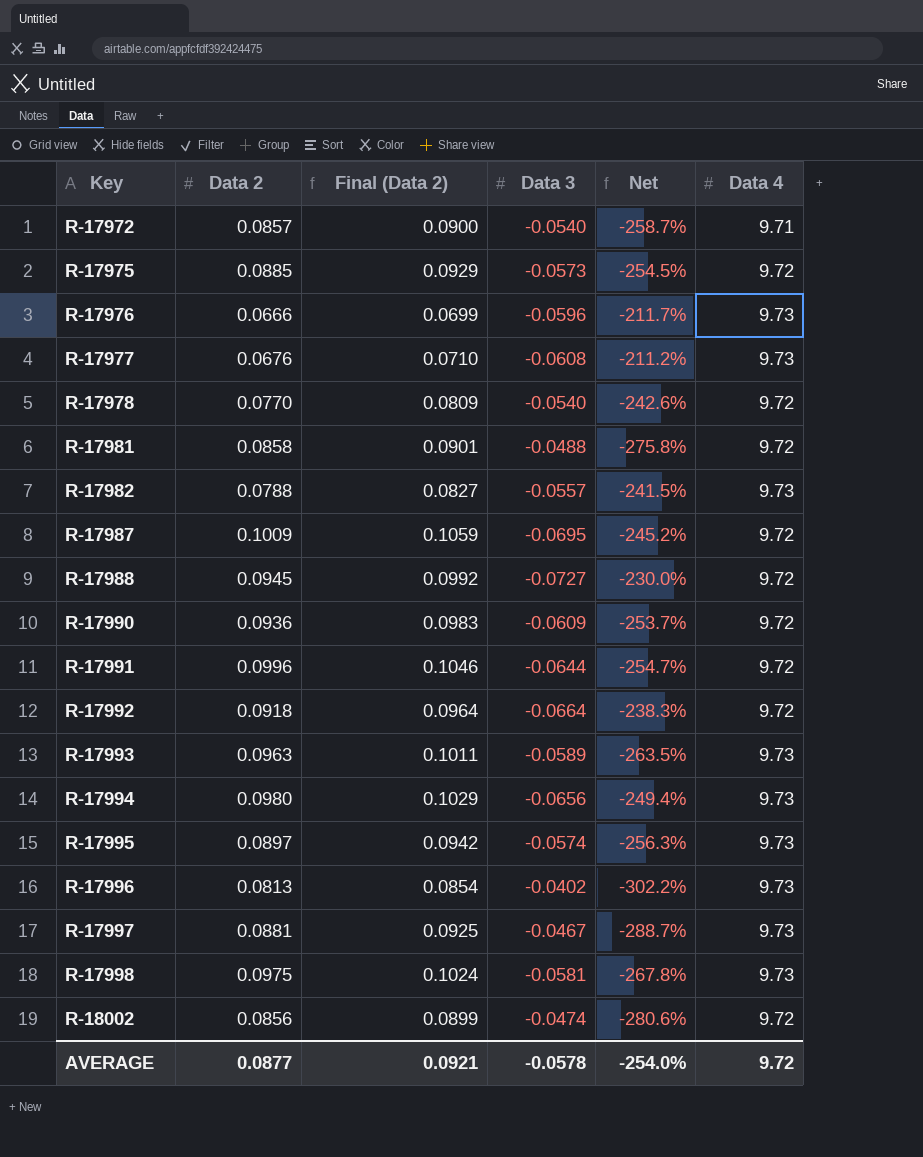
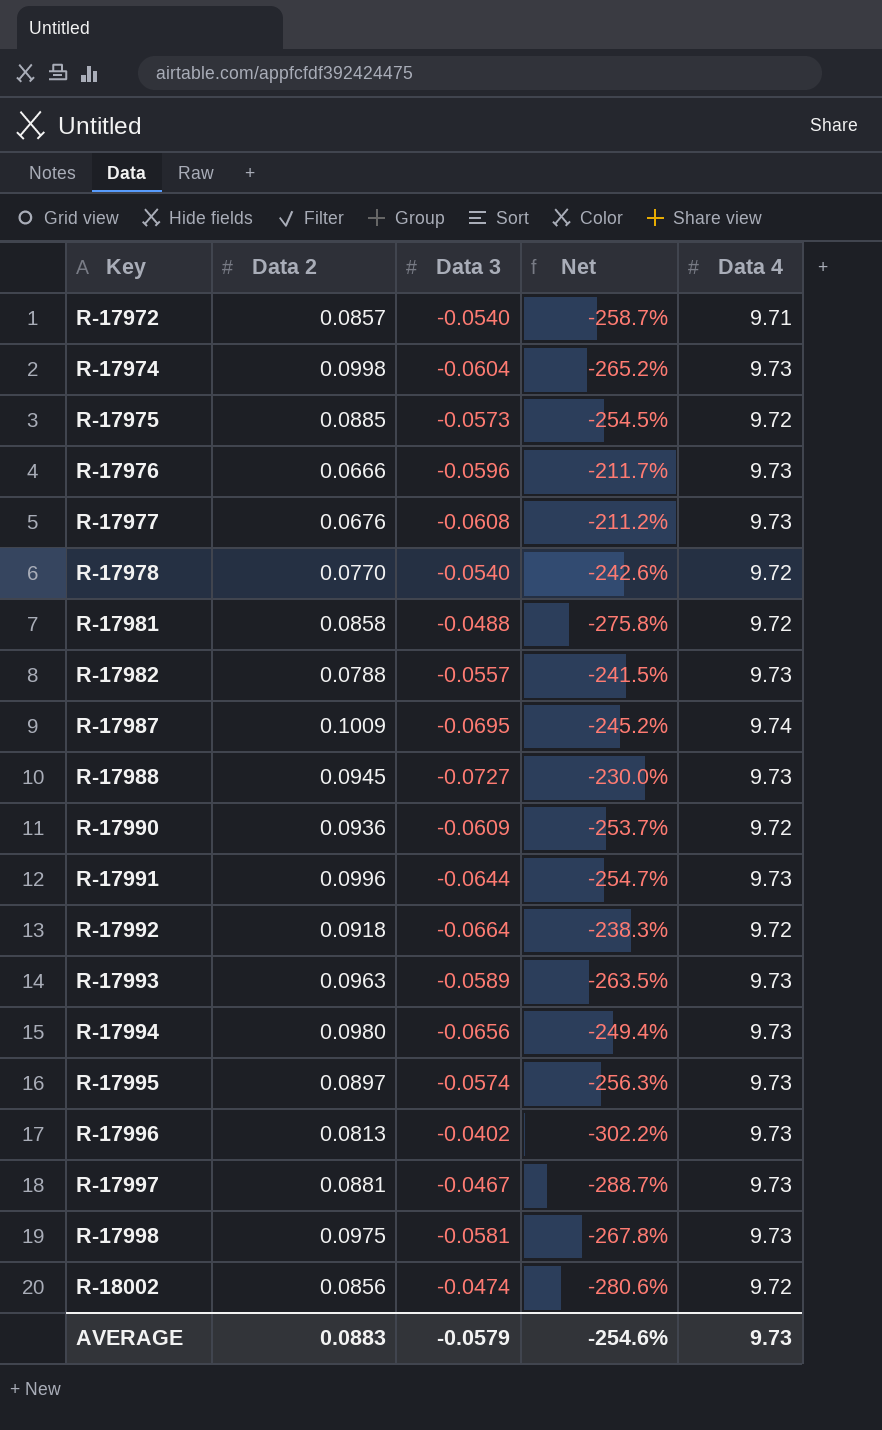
column Final (Data 2) | formula: [Data 2] * 1.05 -> none
row R-17974: none -> 0.0998 | -0.0604 | -265.2% | 9.73
R-17987 | Data 4: 9.72 -> 9.74
R-17988 | Data 4: 9.72 -> 9.73
R-17991 | Data 4: 9.72 -> 9.73
AVERAGE | Data 2: 0.0877 -> 0.0883
AVERAGE | Data 3: -0.0578 -> -0.0579
AVERAGE | Net: -254.0% -> -254.6%
AVERAGE | Data 4: 9.72 -> 9.73

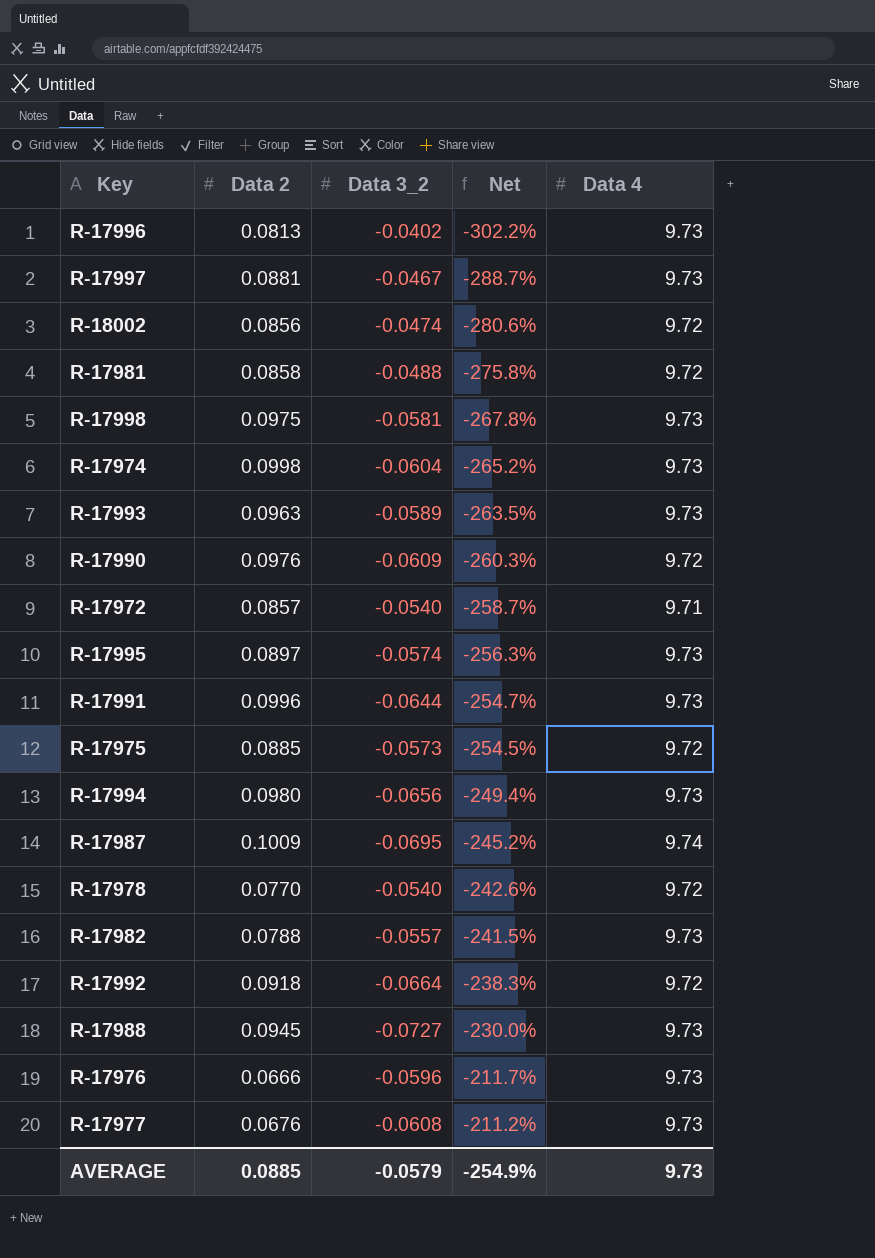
row order: Key ascending -> Net ascending
column name: Data 3 -> Data 3_2
R-17990 | Data 2: 0.0936 -> 0.0976
R-17990 | Net: -253.7% -> -260.3%
AVERAGE | Data 2: 0.0883 -> 0.0885
AVERAGE | Net: -254.6% -> -254.9%

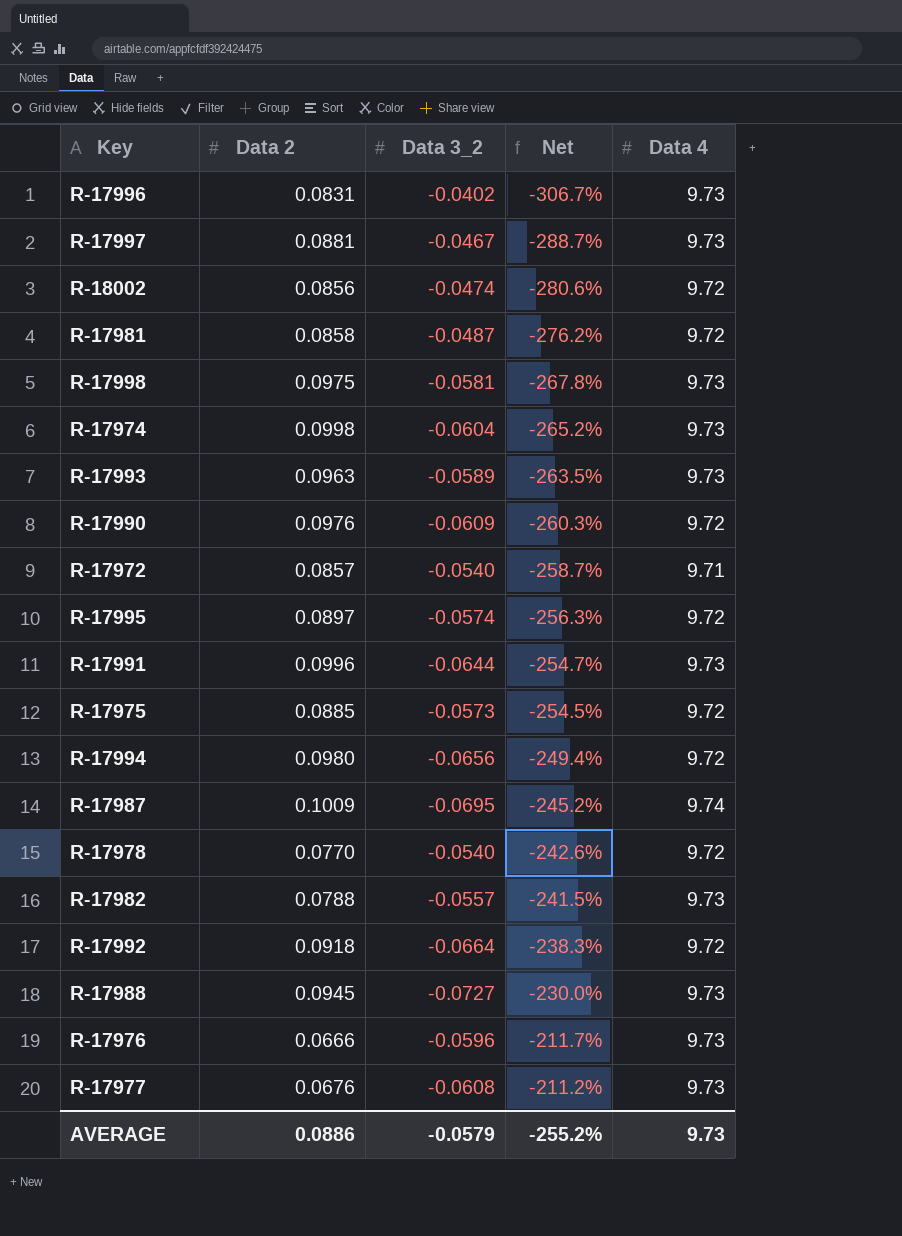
R-17996 | Data 2: 0.0813 -> 0.0831
R-17996 | Net: -302.2% -> -306.7%
R-17981 | Data 3_2: -0.0488 -> -0.0487
R-17981 | Net: -275.8% -> -276.2%
R-17995 | Data 4: 9.73 -> 9.72
R-17994 | Data 4: 9.73 -> 9.72
AVERAGE | Data 2: 0.0885 -> 0.0886
AVERAGE | Net: -254.9% -> -255.2%

